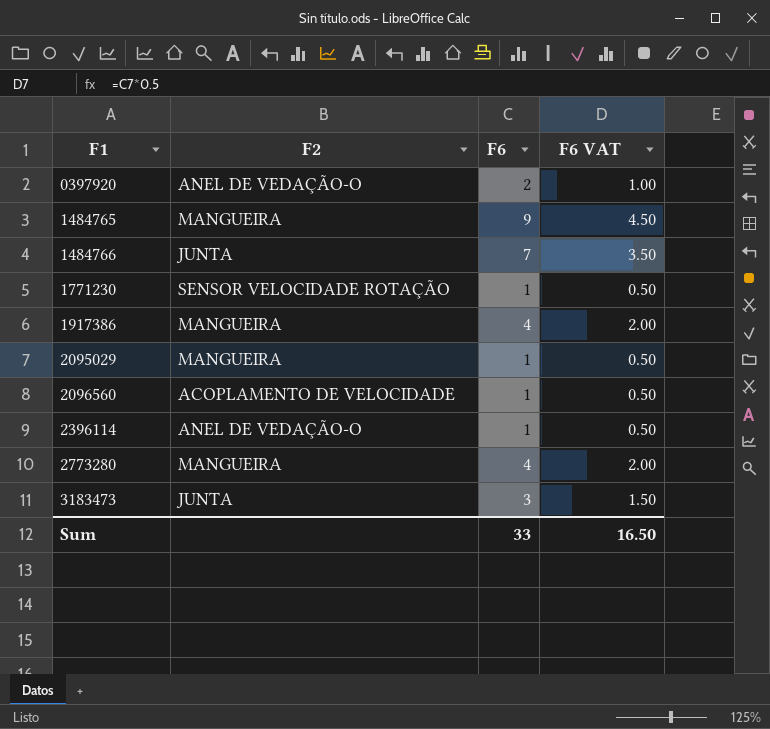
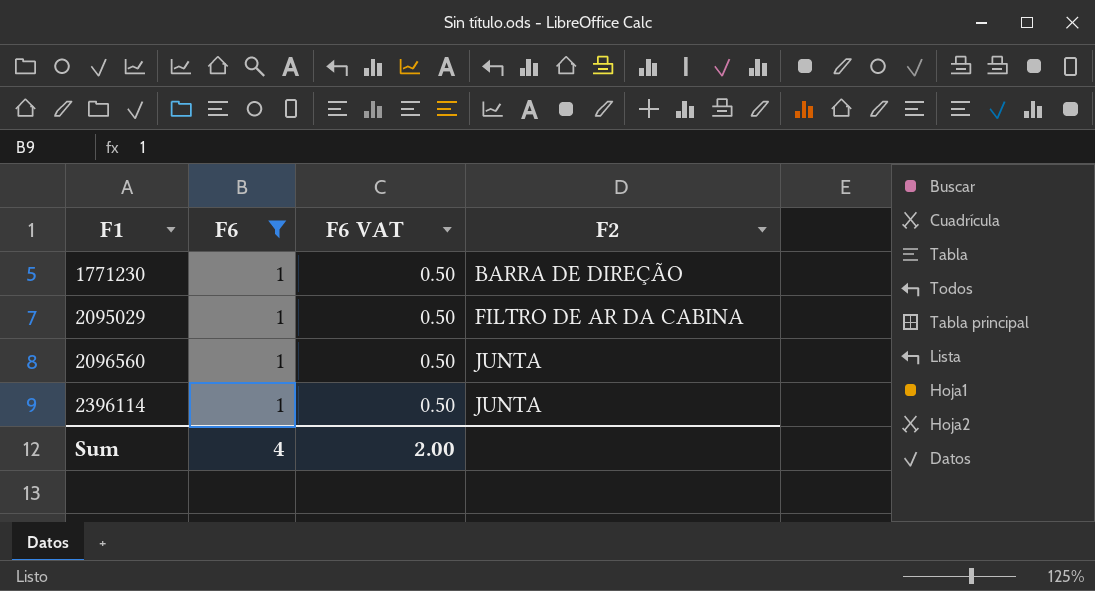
filter: none -> F6 = 1
column F2 | position: 2 -> 4
1771230 | F2: SENSOR VELOCIDADE ROTAÇÃO -> BARRA DE DIREÇÃO
2095029 | F2: MANGUEIRA -> FILTRO DE AR DA CABINA
2096560 | F2: ACOPLAMENTO DE VELOCIDADE -> JUNTA
2396114 | F2: ANEL DE VEDAÇÃO-O -> JUNTA
Sum | F6: 33 -> 4
Sum | F6 VAT: 16.50 -> 2.00

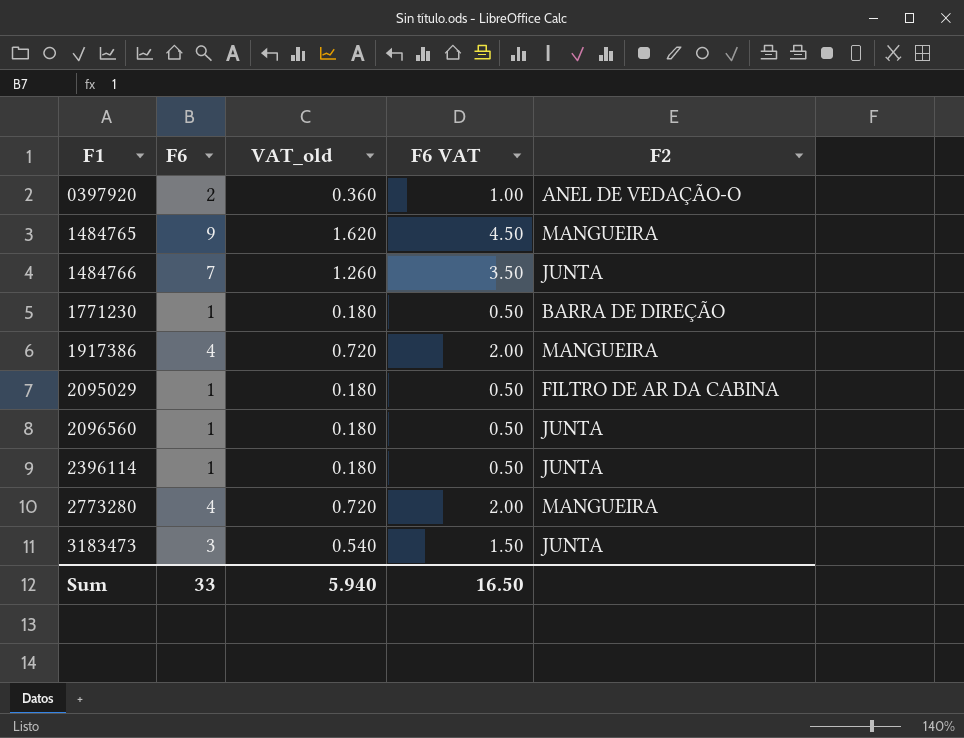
filter: F6 = 1 -> none
column VAT_old | formula: none -> [F6] * 0.18
Sum | F6: 4 -> 33
Sum | F6 VAT: 2.00 -> 16.50

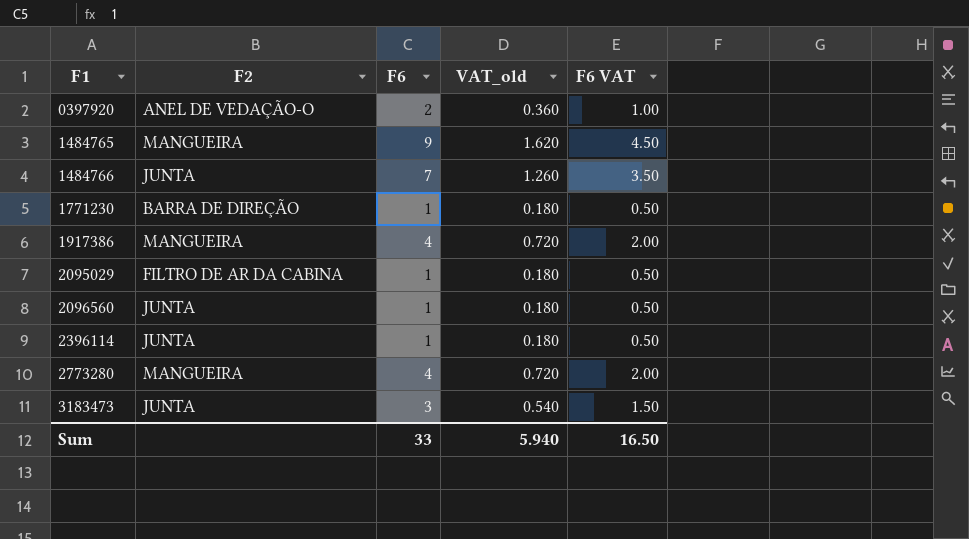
column F2 | position: 5 -> 2

